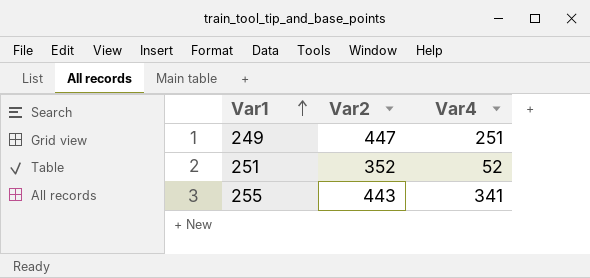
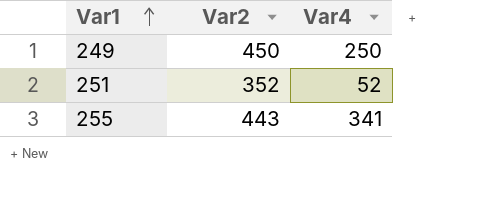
249 | Var2: 447 -> 450
249 | Var4: 251 -> 250

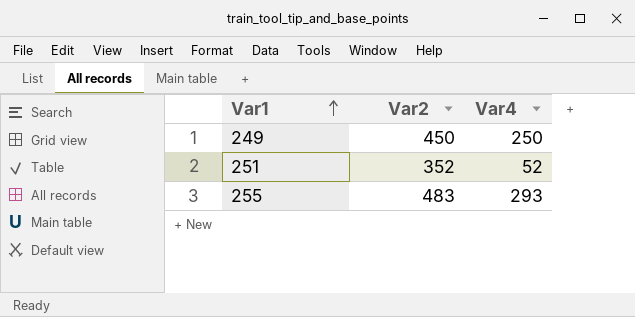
255 | Var2: 443 -> 483
255 | Var4: 341 -> 293

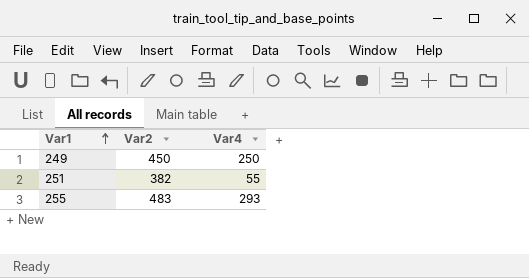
251 | Var2: 352 -> 382
251 | Var4: 52 -> 55

